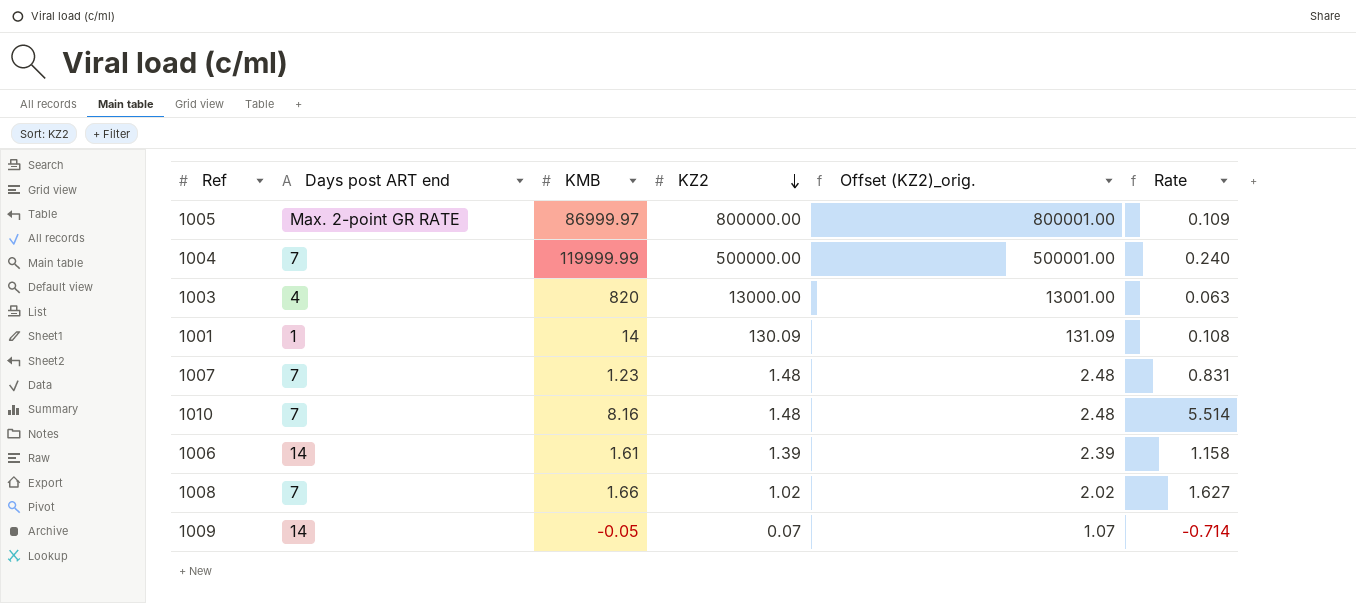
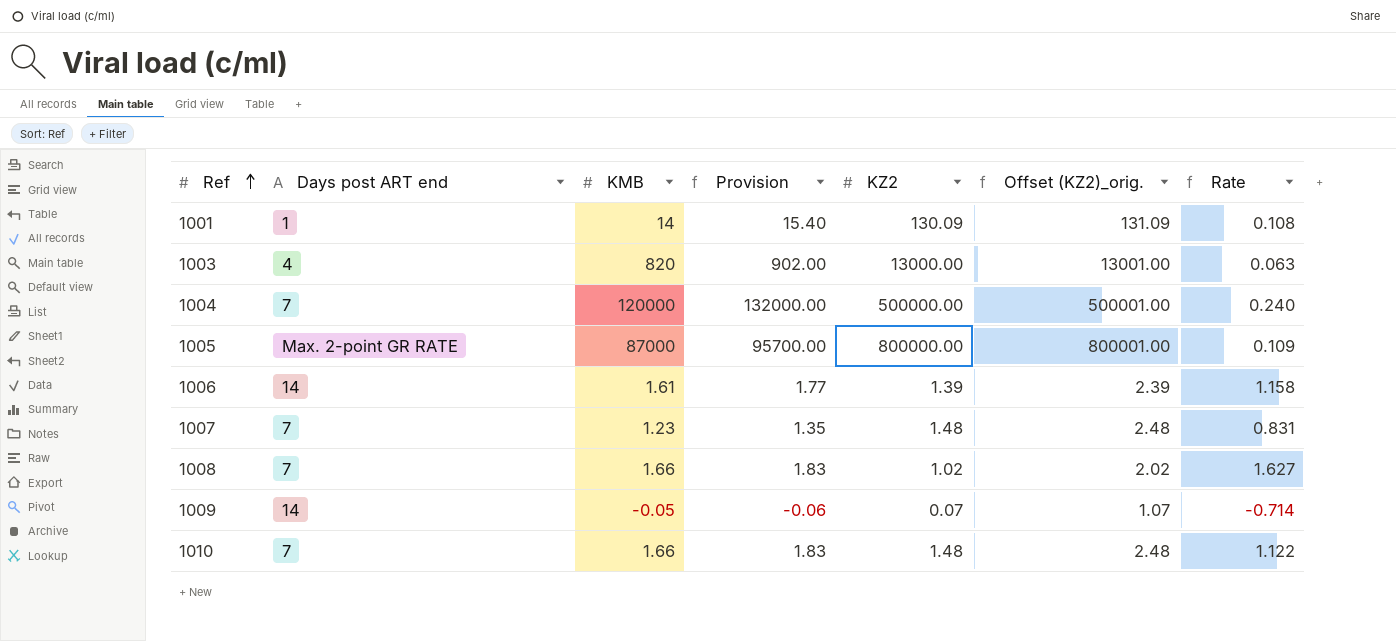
row order: KZ2 descending -> Ref ascending
column Provision | formula: none -> [KMB] * 1.1
1004 | KMB: 119999.99 -> 120000
1005 | KMB: 86999.97 -> 87000
1010 | KMB: 8.16 -> 1.66
1010 | Rate: 5.514 -> 1.122

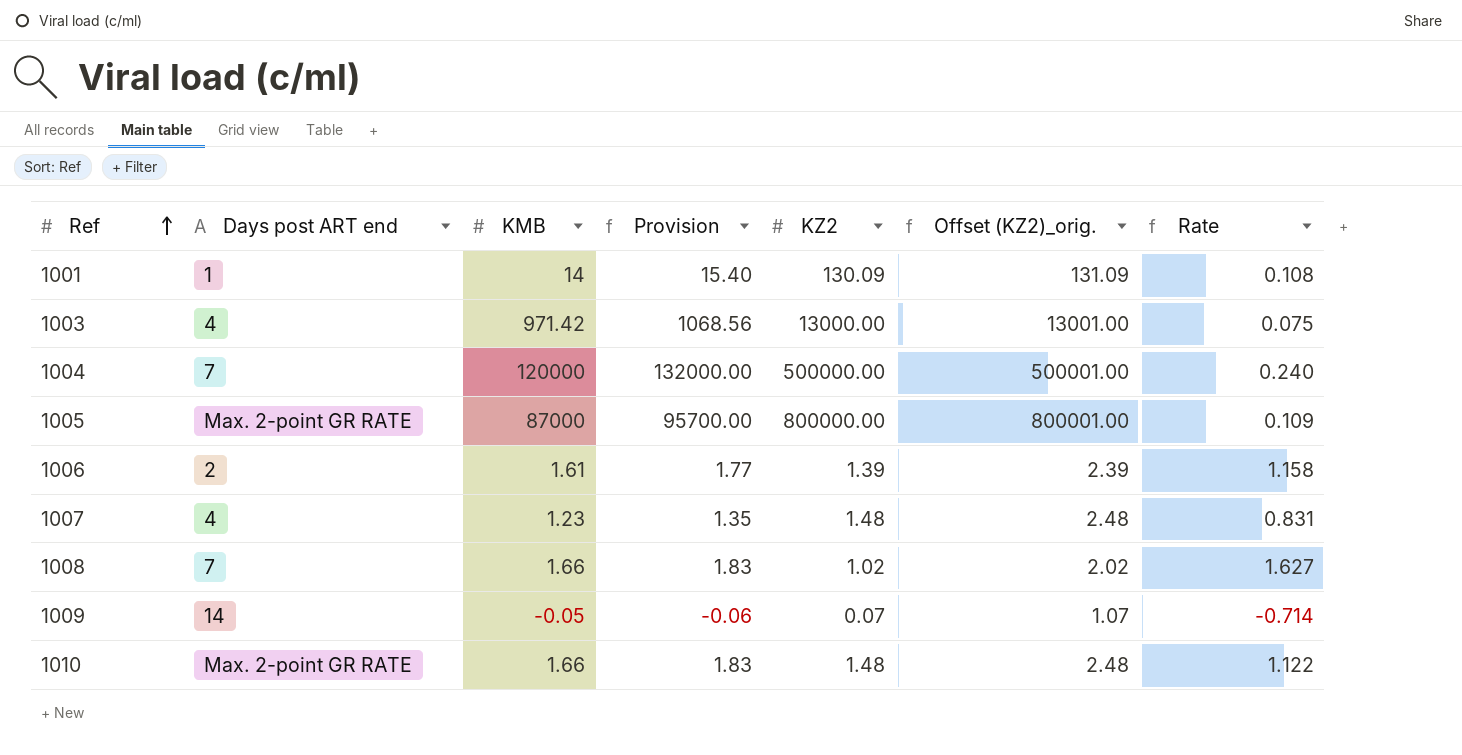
1003 | KMB: 820 -> 971.42
1003 | Provision: 902.00 -> 1068.56
1003 | Rate: 0.063 -> 0.075
1006 | Days post ART end: 14 -> 2
1007 | Days post ART end: 7 -> 4
1010 | Days post ART end: 7 -> Max. 2-point GR RATE

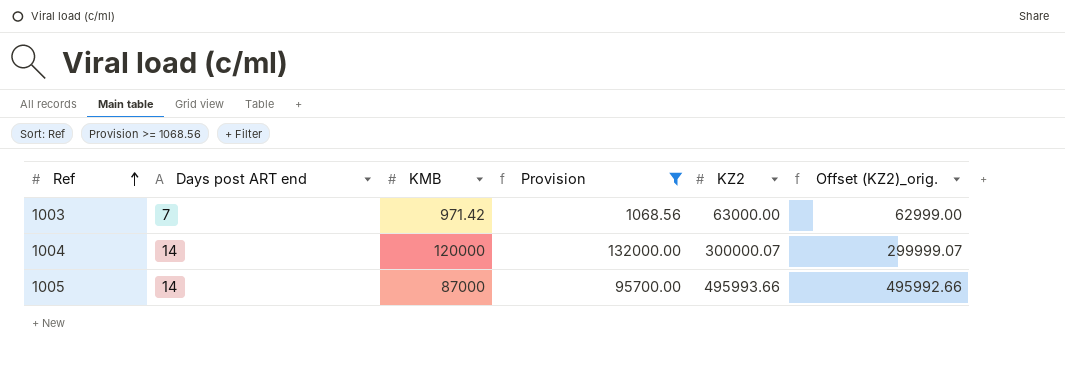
filter: none -> Provision >= 1068.56
column Rate | formula: [KMB] / [KZ2] -> none
column Offset (KZ2)_orig. | formula: [KZ2] + 1 -> [KZ2] - 1
1003 | Days post ART end: 4 -> 7
1003 | KZ2: 13000.00 -> 63000.00
1004 | Days post ART end: 7 -> 14
1004 | KZ2: 500000.00 -> 300000.07
1005 | Days post ART end: Max. 2-point GR RATE -> 14
1005 | KZ2: 800000.00 -> 495993.66

